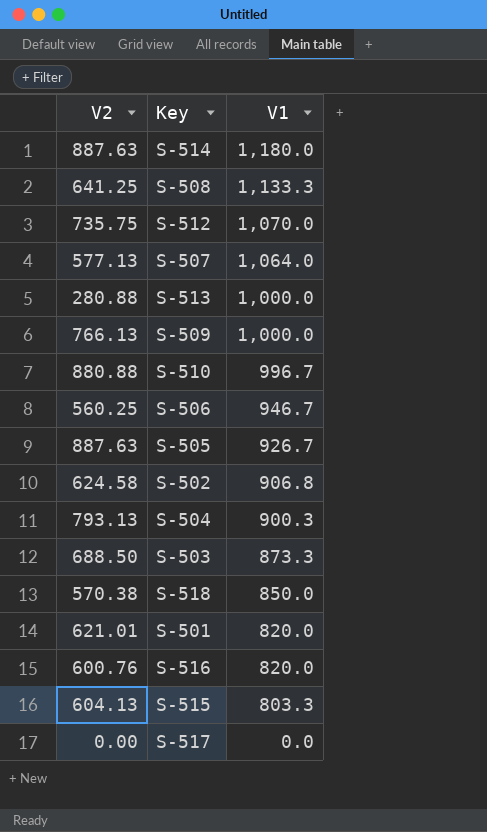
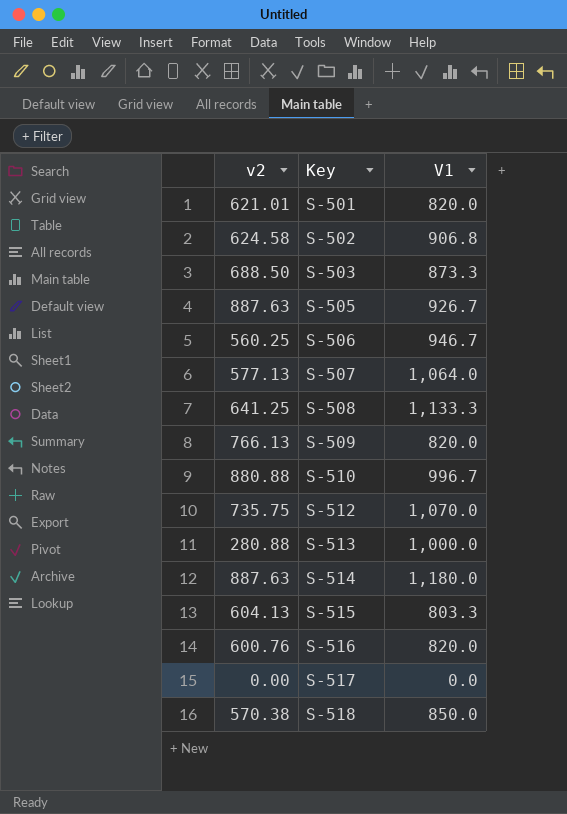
row order: V1 descending -> Key ascending
column name: V2 -> v2
row S-504: 793.13 | 900.3 -> none
S-509 | V1: 1,000.0 -> 820.0

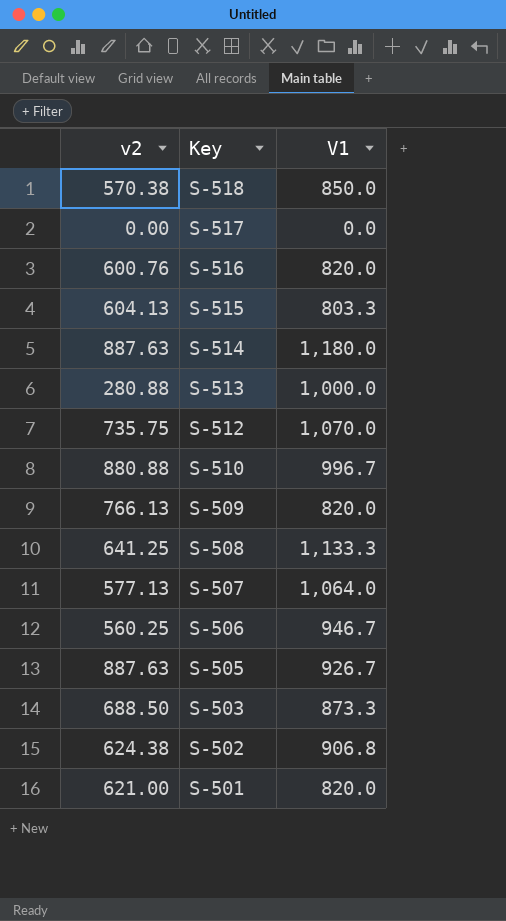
row order: Key ascending -> Key descending
S-502 | v2: 624.58 -> 624.38
S-501 | v2: 621.01 -> 621.00

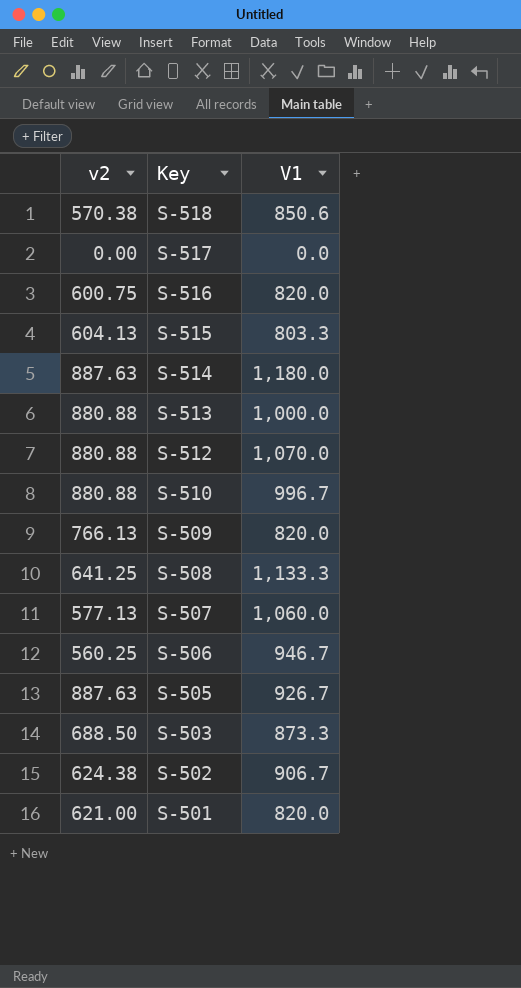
S-518 | V1: 850.0 -> 850.6
S-516 | v2: 600.76 -> 600.75
S-513 | v2: 280.88 -> 880.88
S-512 | v2: 735.75 -> 880.88
S-507 | V1: 1,064.0 -> 1,060.0
S-502 | V1: 906.8 -> 906.7

